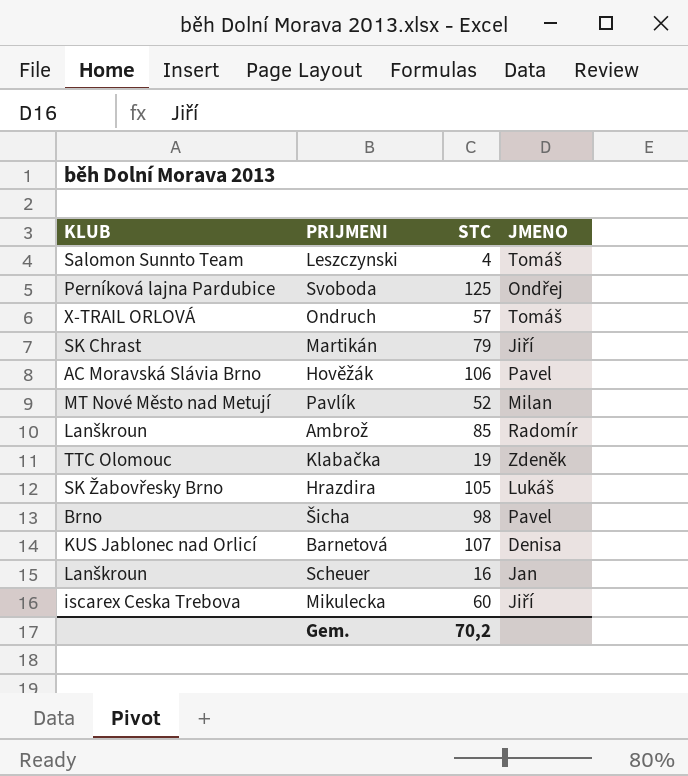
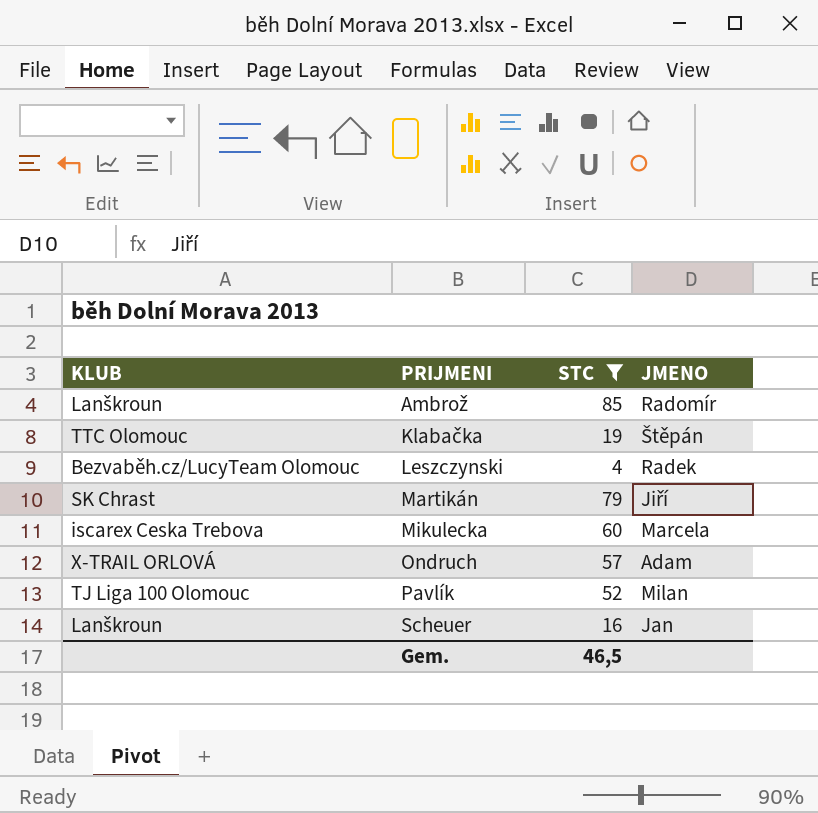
filter: none -> STC <= 85
row order: none -> PRIJMENI ascending
Klabačka | JMENO: Zdeněk -> Štěpán
Leszczynski | KLUB: Salomon Sunnto Team -> Bezvaběh.cz/LucyTeam Olomouc
Leszczynski | JMENO: Tomáš -> Radek
Mikulecka | JMENO: Jiří -> Marcela
Ondruch | JMENO: Tomáš -> Adam
Pavlík | KLUB: MT Nové Město nad Metují -> TJ Liga 100 Olomouc
Gem. | STC: 70,2 -> 46,5

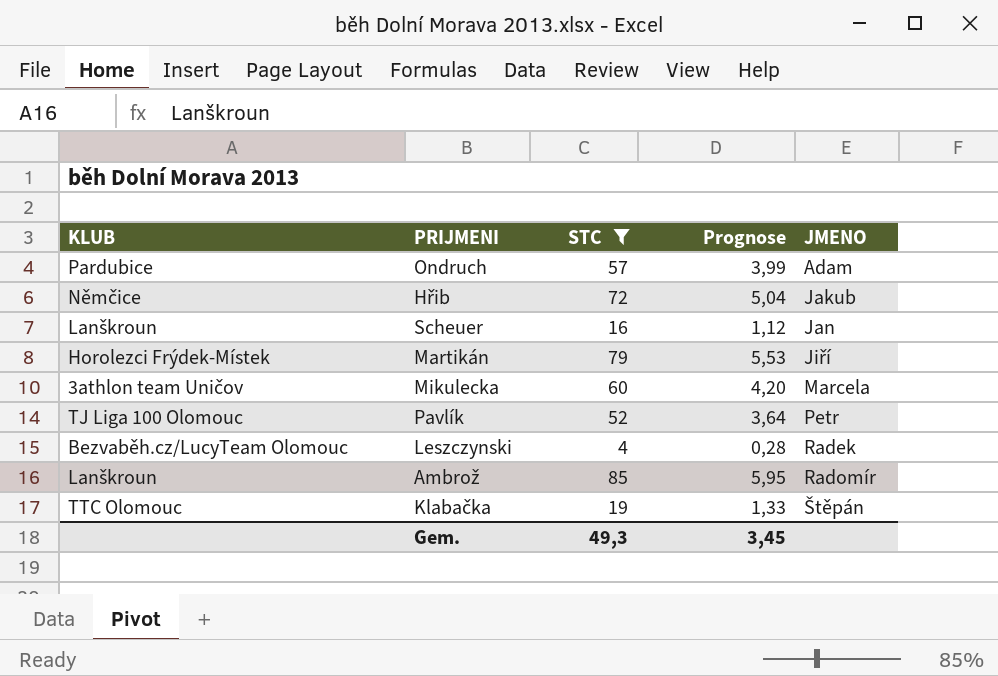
row order: PRIJMENI ascending -> JMENO ascending
column Prognose | formula: none -> [STC] * 0,07
Ondruch | KLUB: X-TRAIL ORLOVÁ -> Pardubice
row Hřib: none -> Němčice | 72 | 5,04 | Jakub
Martikán | KLUB: SK Chrast -> Horolezci Frýdek-Místek
Mikulecka | KLUB: iscarex Ceska Trebova -> 3athlon team Uničov
Pavlík | JMENO: Milan -> Petr
Gem. | STC: 46,5 -> 49,3

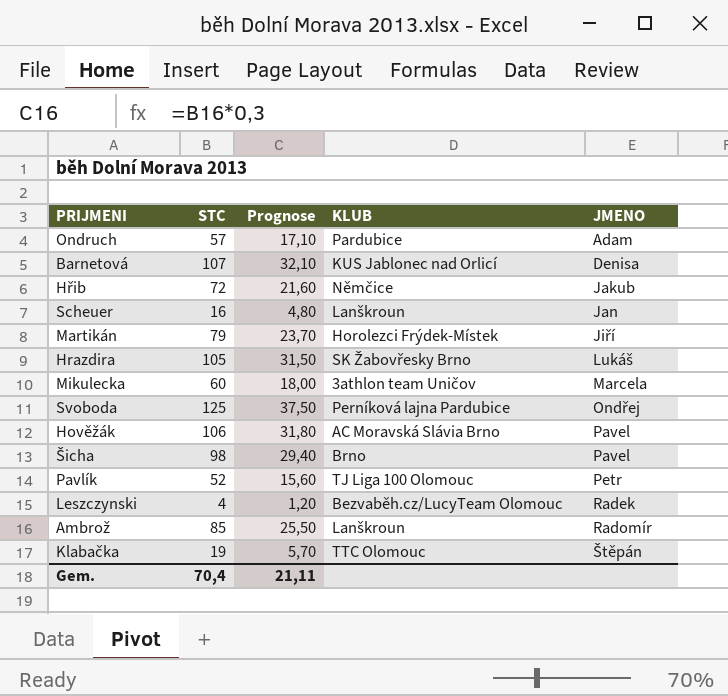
filter: STC <= 85 -> none
column Prognose | formula: [STC] * 0,07 -> [STC] * 0,3
column KLUB | position: 1 -> 4
Gem. | STC: 49,3 -> 70,4
Gem. | Prognose: 3,45 -> 21,11

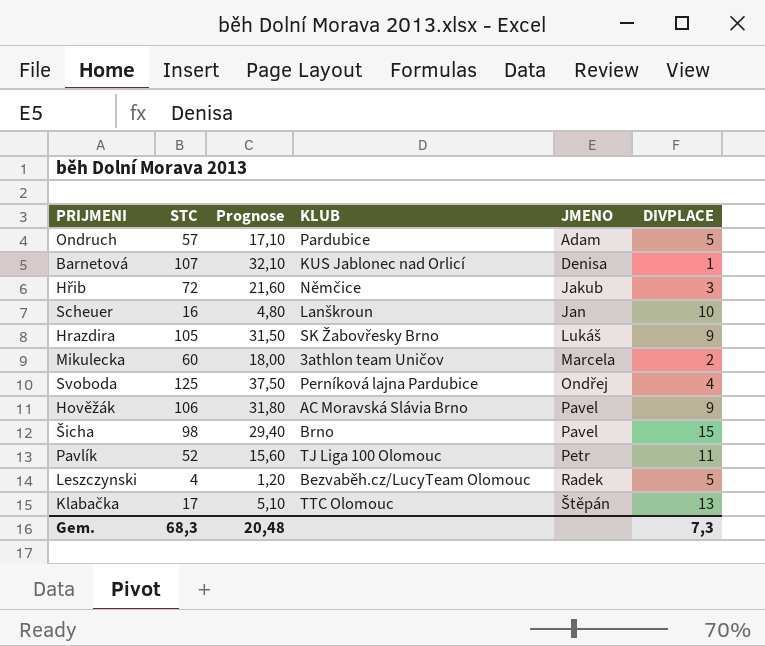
column DIVPLACE | position: none -> 6
row Martikán: 79 | 23,70 | Horolezci Frýdek-Místek | Jiří -> none
row Ambrož: 85 | 25,50 | Lanškroun | Radomír -> none
Klabačka | STC: 19 -> 17
Klabačka | Prognose: 5,70 -> 5,10
Gem. | STC: 70,4 -> 68,3
Gem. | Prognose: 21,11 -> 20,48

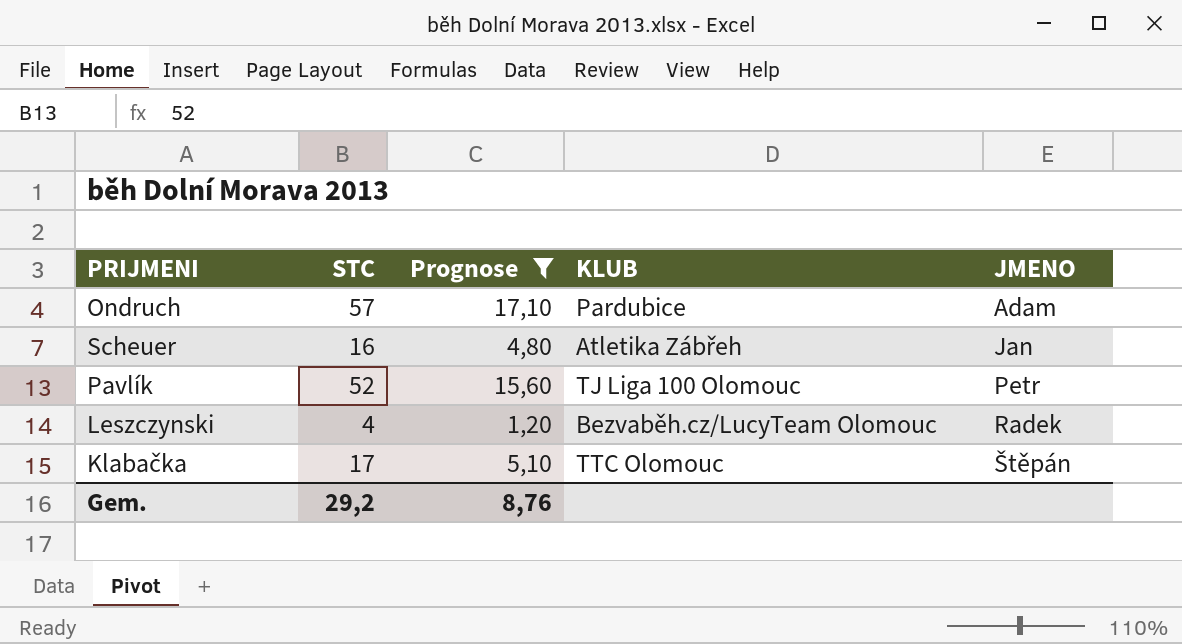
filter: none -> Prognose <= 17,10
column DIVPLACE | position: 6 -> none
Scheuer | KLUB: Lanškroun -> Atletika Zábřeh
Gem. | STC: 68,3 -> 29,2
Gem. | Prognose: 20,48 -> 8,76

